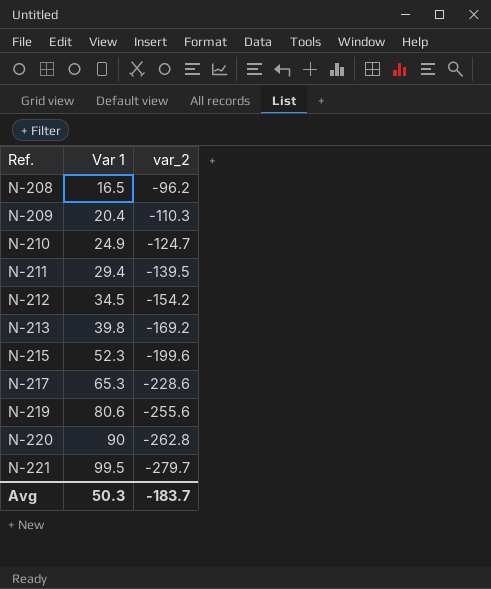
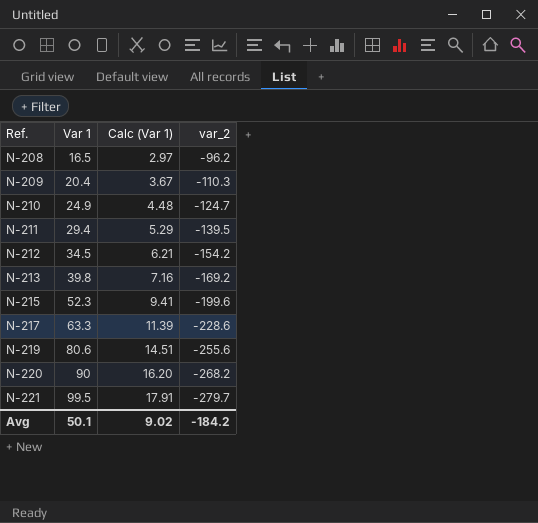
column Calc (Var 1) | formula: none -> [Var 1] * 0.18
N-217 | Var 1: 65.3 -> 63.3
N-220 | var_2: -262.8 -> -268.2
Avg | Var 1: 50.3 -> 50.1
Avg | var_2: -183.7 -> -184.2

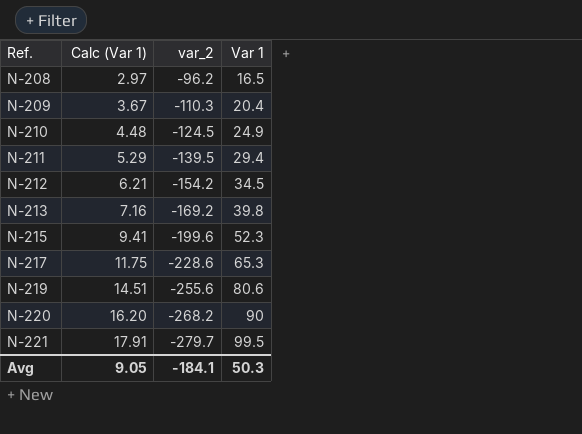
column Var 1 | position: 2 -> 4
N-210 | var_2: -124.7 -> -124.5
N-217 | Calc (Var 1): 11.39 -> 11.75
N-217 | Var 1: 63.3 -> 65.3
Avg | Calc (Var 1): 9.02 -> 9.05
Avg | var_2: -184.2 -> -184.1
Avg | Var 1: 50.1 -> 50.3

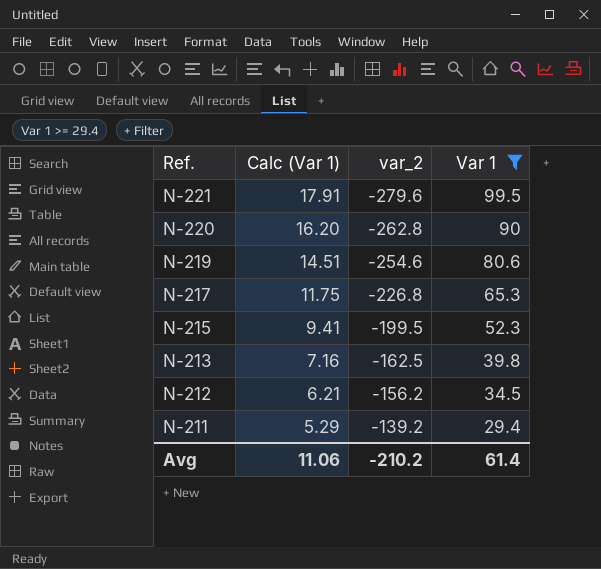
filter: none -> Var 1 >= 29.4
row order: Ref. ascending -> Ref. descending
N-221 | var_2: -279.7 -> -279.6
N-220 | var_2: -268.2 -> -262.8
N-219 | var_2: -255.6 -> -254.6
N-217 | var_2: -228.6 -> -226.8
N-215 | var_2: -199.6 -> -199.5
N-213 | var_2: -169.2 -> -162.5
N-212 | var_2: -154.2 -> -156.2
N-211 | var_2: -139.5 -> -139.2
Avg | Calc (Var 1): 9.05 -> 11.06
Avg | var_2: -184.1 -> -210.2
Avg | Var 1: 50.3 -> 61.4

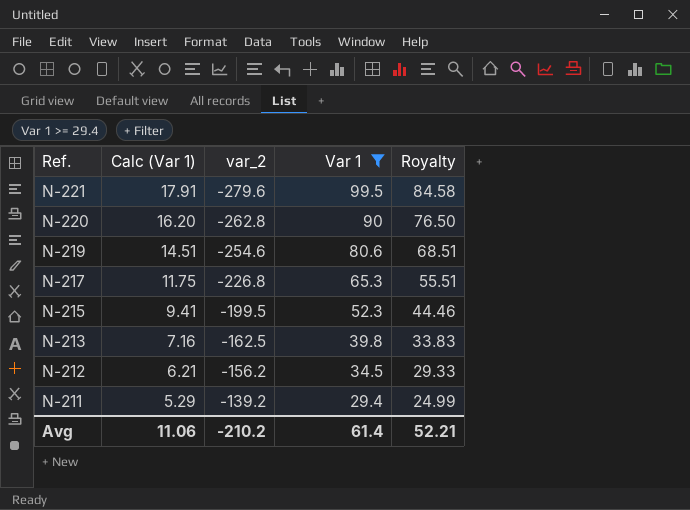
column Royalty | formula: none -> [Var 1] * 0.85

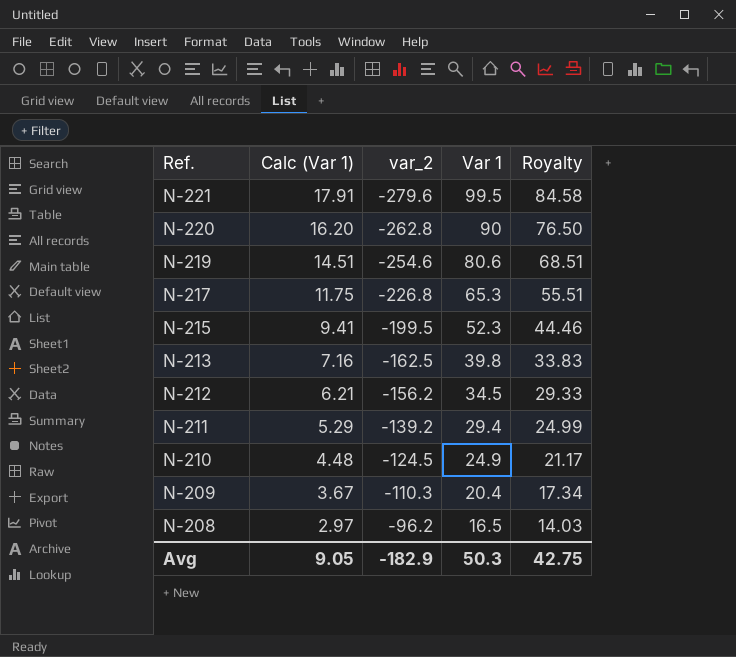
filter: Var 1 >= 29.4 -> none
Avg | Calc (Var 1): 11.06 -> 9.05
Avg | var_2: -210.2 -> -182.9
Avg | Var 1: 61.4 -> 50.3
Avg | Royalty: 52.21 -> 42.75

